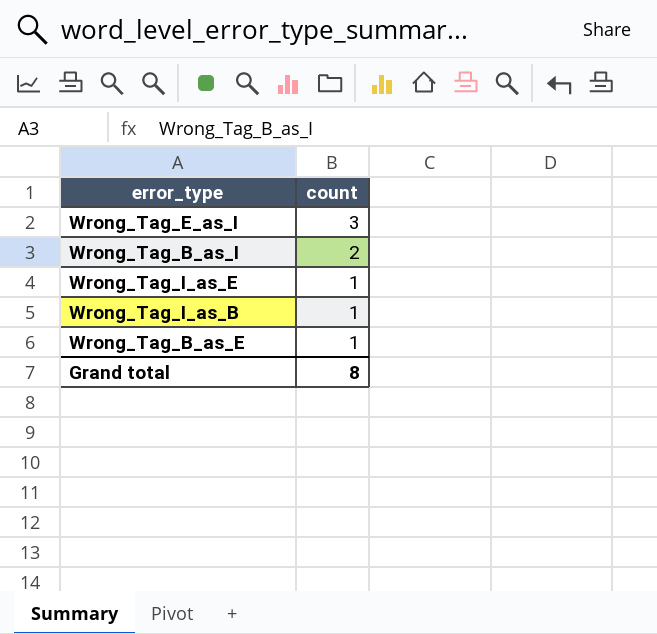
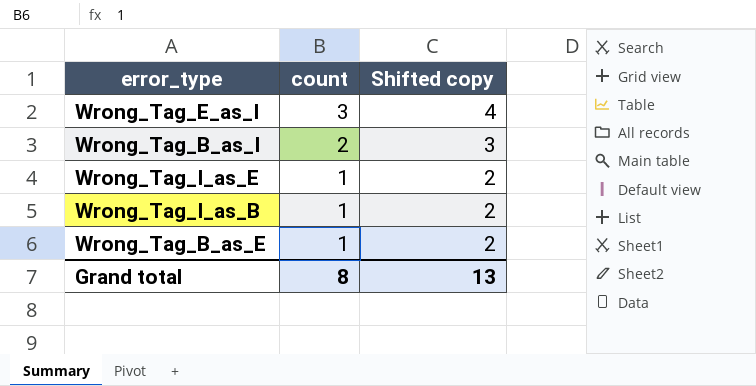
column Shifted copy | formula: none -> [count] + 1

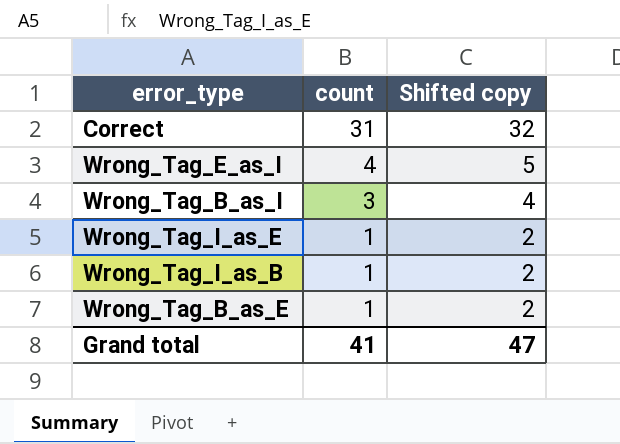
row Correct: none -> 31 | 32
Wrong_Tag_E_as_I | count: 3 -> 4
Wrong_Tag_E_as_I | Shifted copy: 4 -> 5
Wrong_Tag_B_as_I | count: 2 -> 3
Wrong_Tag_B_as_I | Shifted copy: 3 -> 4
Grand total | count: 8 -> 41
Grand total | Shifted copy: 13 -> 47

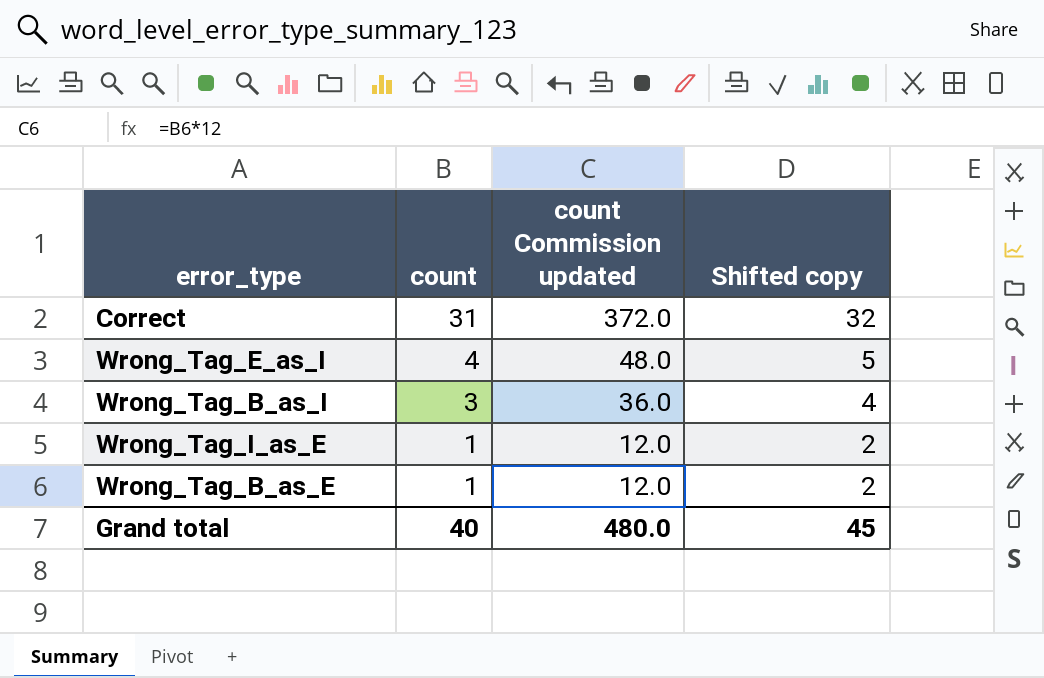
column count Commission updated | formula: none -> [count] * 12
row Wrong_Tag_I_as_B: 1 | 2 -> none
Grand total | count: 41 -> 40
Grand total | Shifted copy: 47 -> 45

